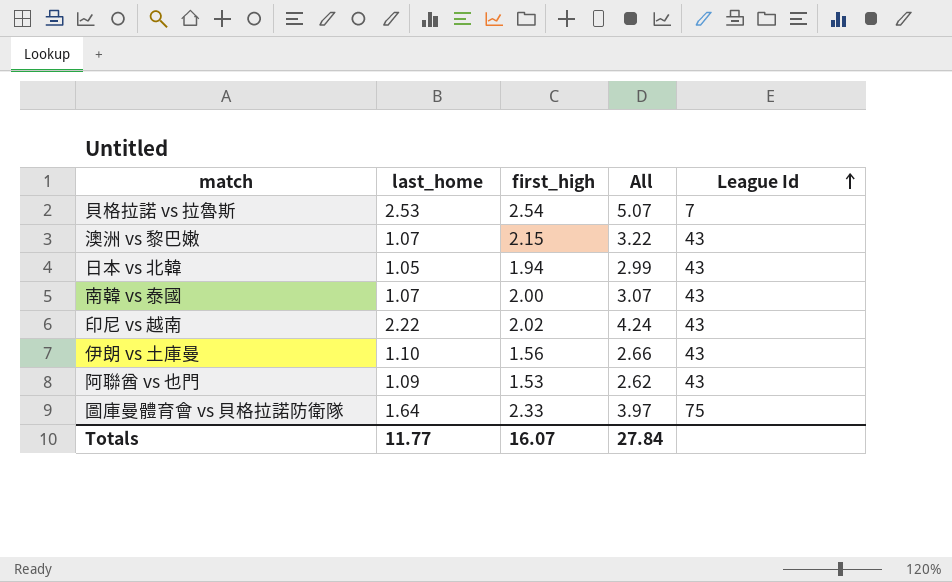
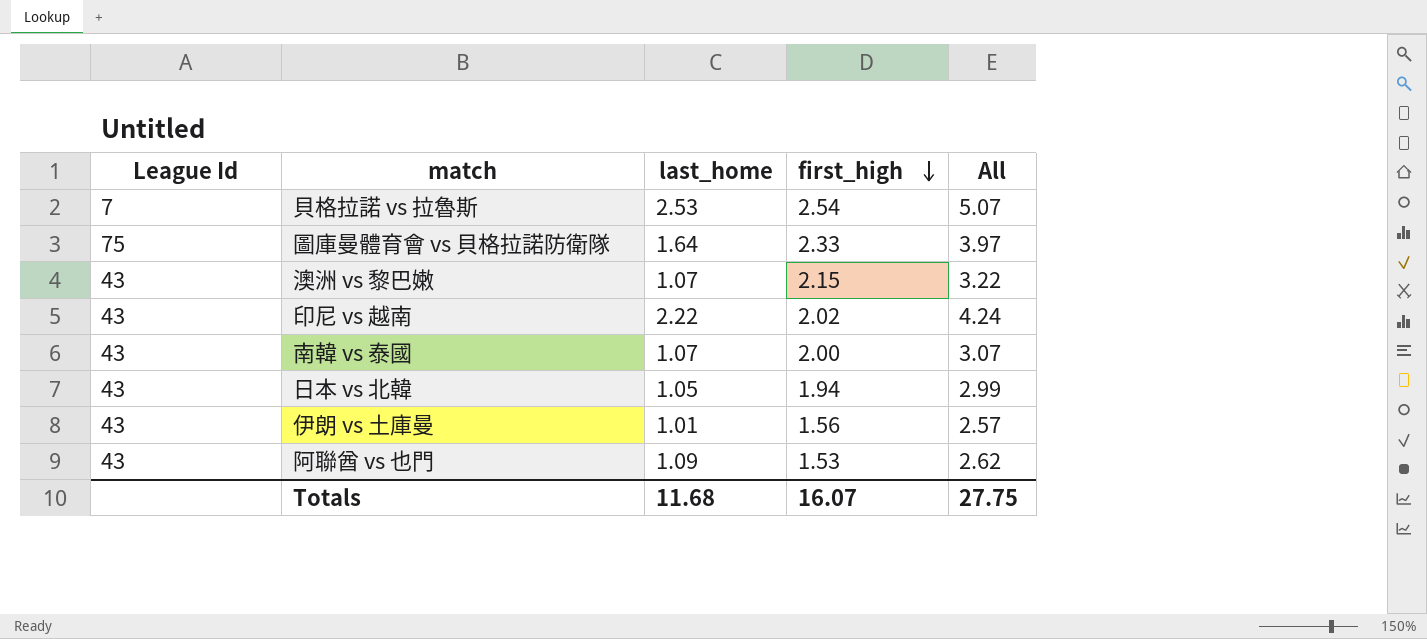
row order: League Id ascending -> first_high descending
column League Id | position: 5 -> 1
伊朗 vs 土庫曼 | last_home: 1.10 -> 1.01
伊朗 vs 土庫曼 | All: 2.66 -> 2.57
Totals | last_home: 11.77 -> 11.68
Totals | All: 27.84 -> 27.75

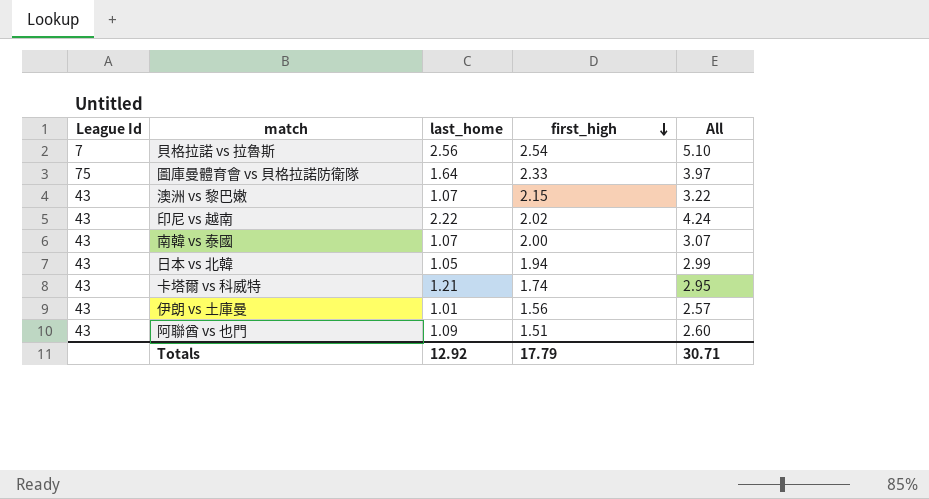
貝格拉諾 vs 拉魯斯 | last_home: 2.53 -> 2.56
貝格拉諾 vs 拉魯斯 | All: 5.07 -> 5.10
row 卡塔爾 vs 科威特: none -> 43 | 1.21 | 1.74 | 2.95
阿聯酋 vs 也門 | first_high: 1.53 -> 1.51
阿聯酋 vs 也門 | All: 2.62 -> 2.60
Totals | last_home: 11.68 -> 12.92
Totals | first_high: 16.07 -> 17.79
Totals | All: 27.75 -> 30.71

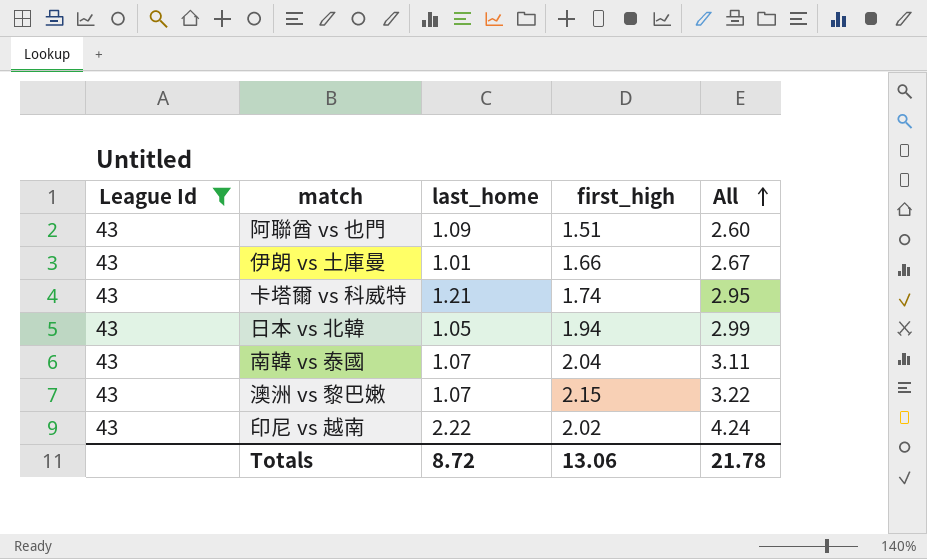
filter: none -> League Id = 43
row order: first_high descending -> All ascending
伊朗 vs 土庫曼 | first_high: 1.56 -> 1.66
伊朗 vs 土庫曼 | All: 2.57 -> 2.67
南韓 vs 泰國 | first_high: 2.00 -> 2.04
南韓 vs 泰國 | All: 3.07 -> 3.11
Totals | last_home: 12.92 -> 8.72
Totals | first_high: 17.79 -> 13.06
Totals | All: 30.71 -> 21.78

